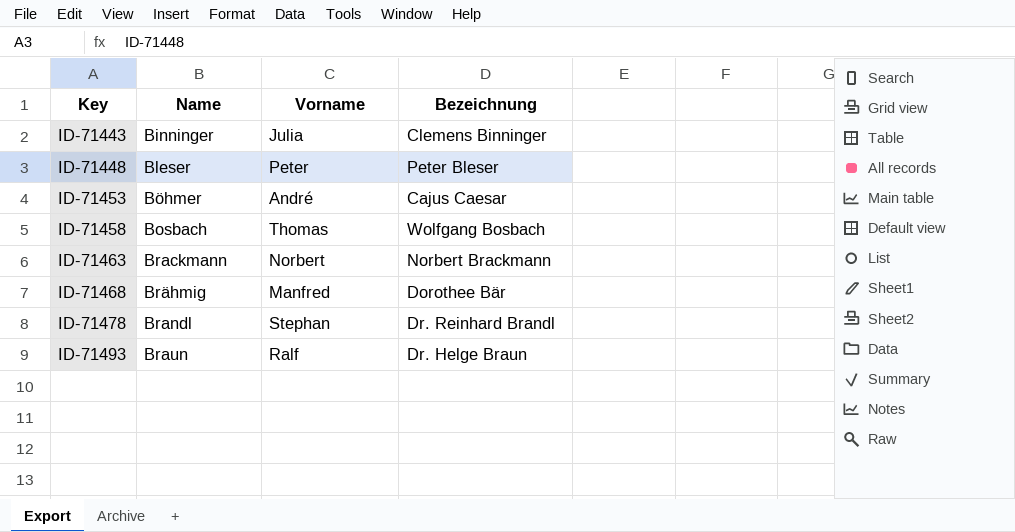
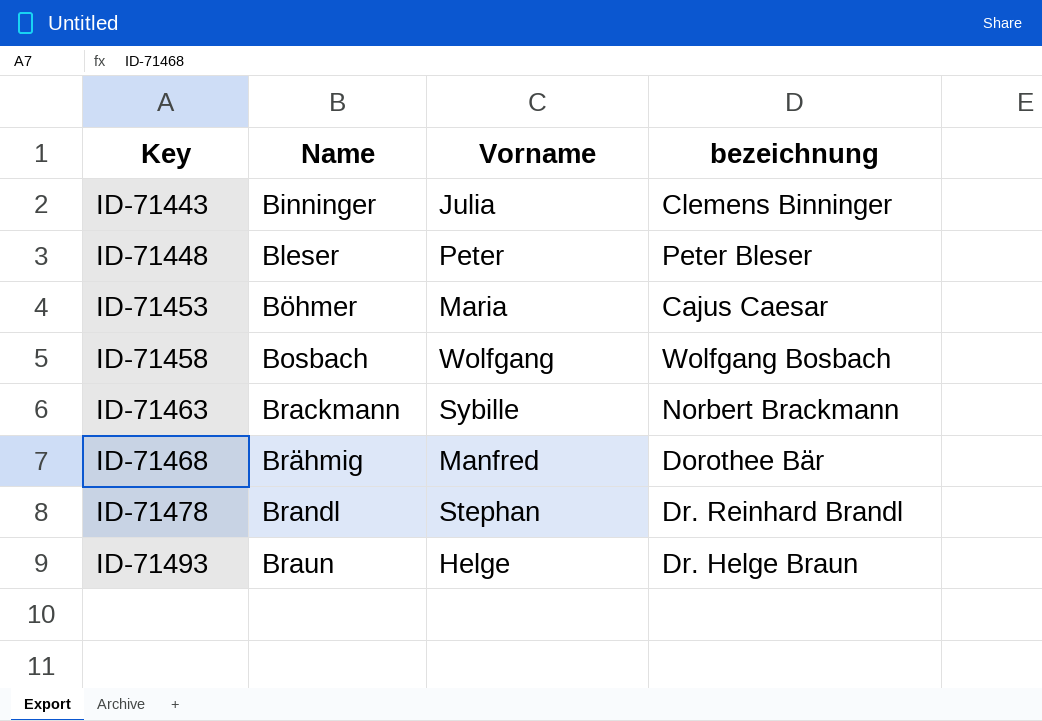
column name: Bezeichnung -> bezeichnung
ID-71453 | Vorname: André -> Maria
ID-71458 | Vorname: Thomas -> Wolfgang
ID-71463 | Vorname: Norbert -> Sybille
ID-71493 | Vorname: Ralf -> Helge

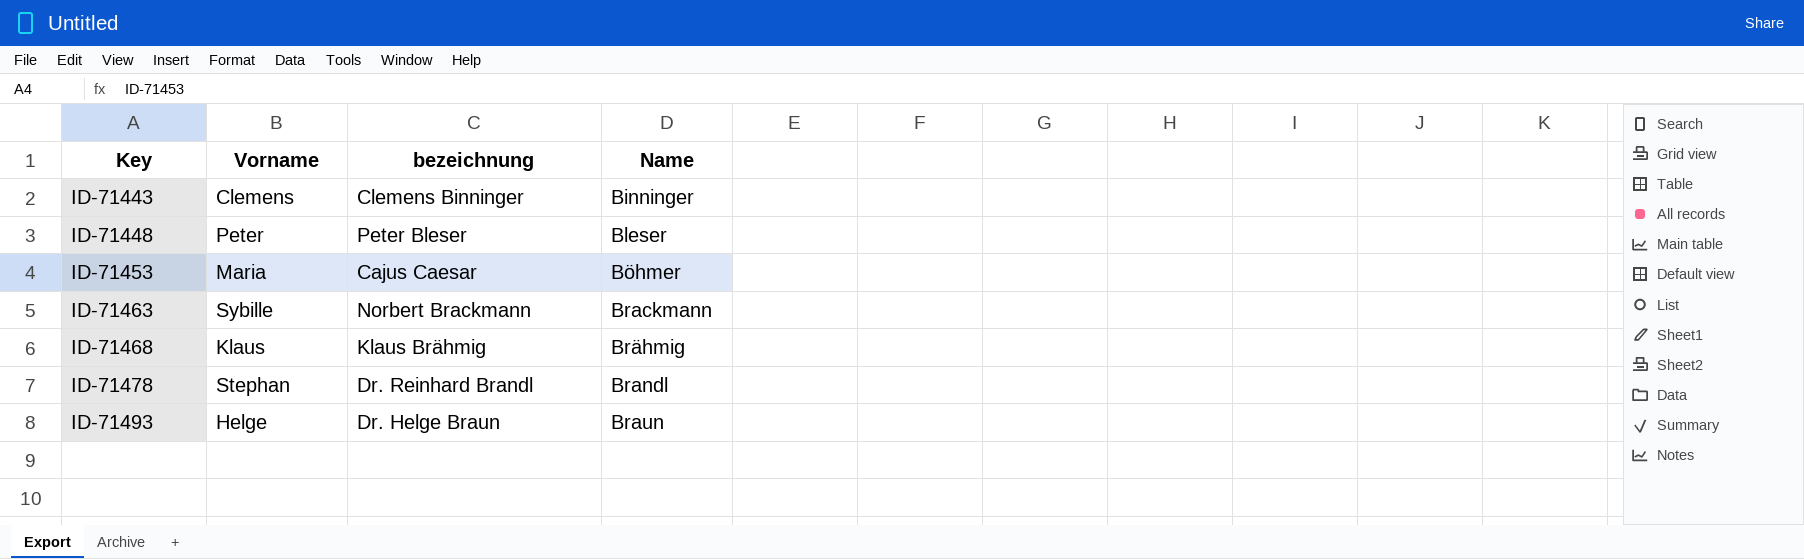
column Name | position: 2 -> 4
row ID-71458: Bosbach | Wolfgang | Wolfgang Bosbach -> none
ID-71443 | Vorname: Julia -> Clemens
ID-71468 | Vorname: Manfred -> Klaus
ID-71468 | bezeichnung: Dorothee Bär -> Klaus Brähmig

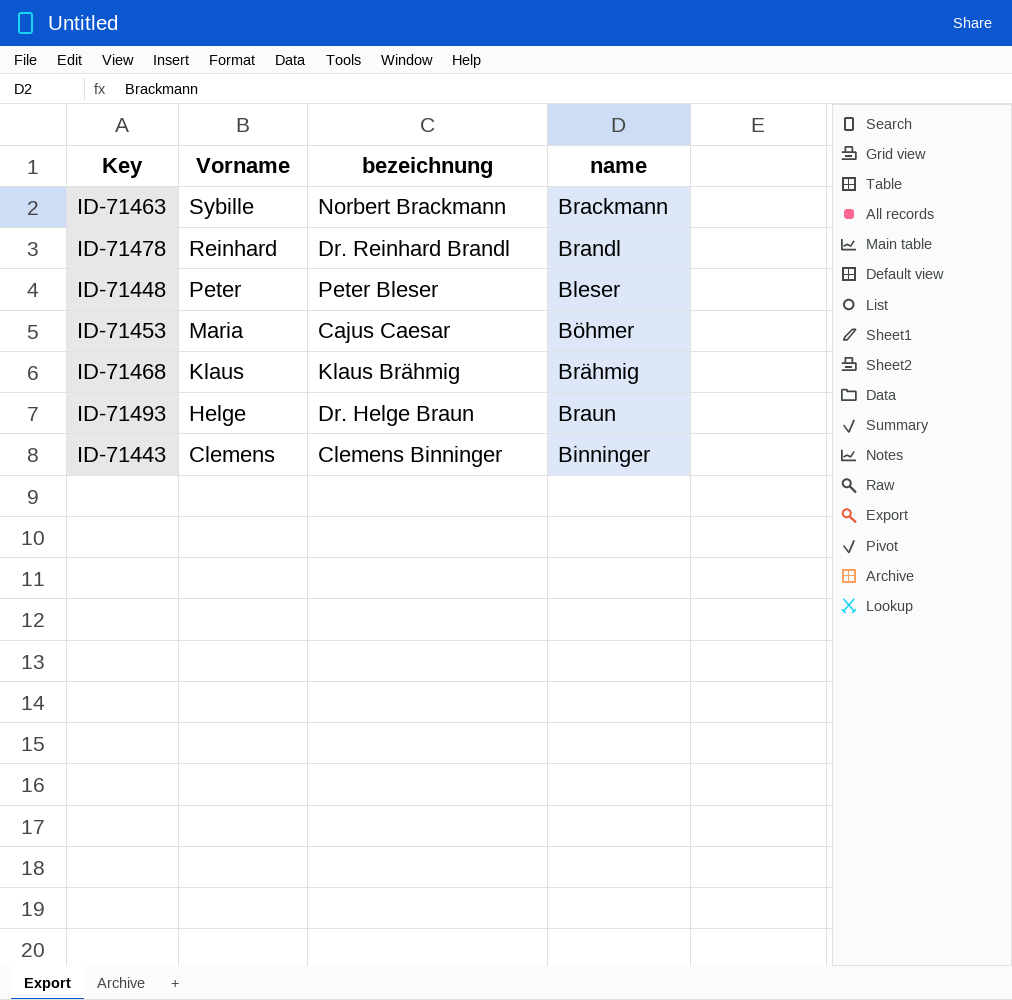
row order: Key ascending -> Vorname descending
column name: Name -> name
ID-71478 | Vorname: Stephan -> Reinhard

